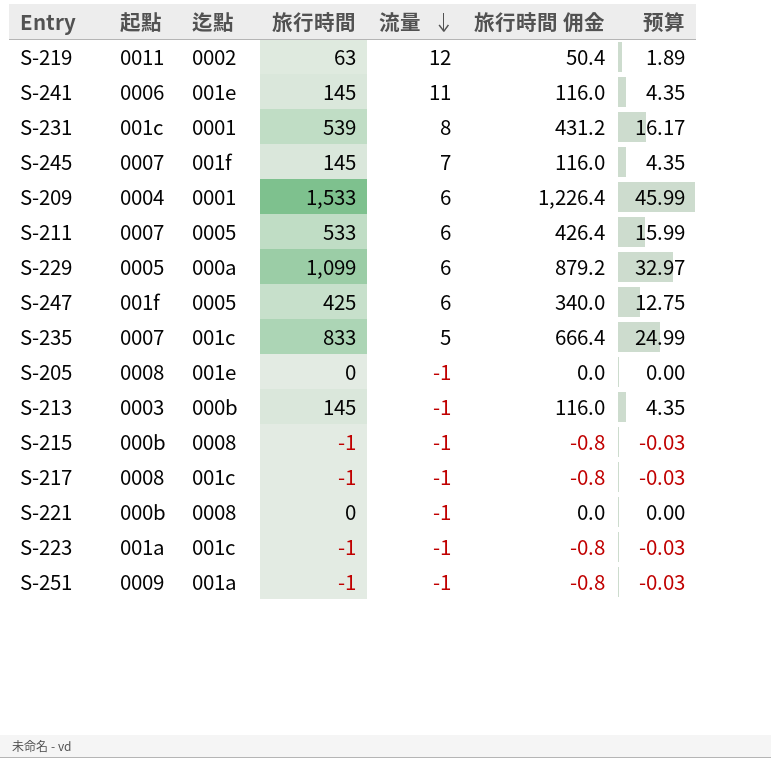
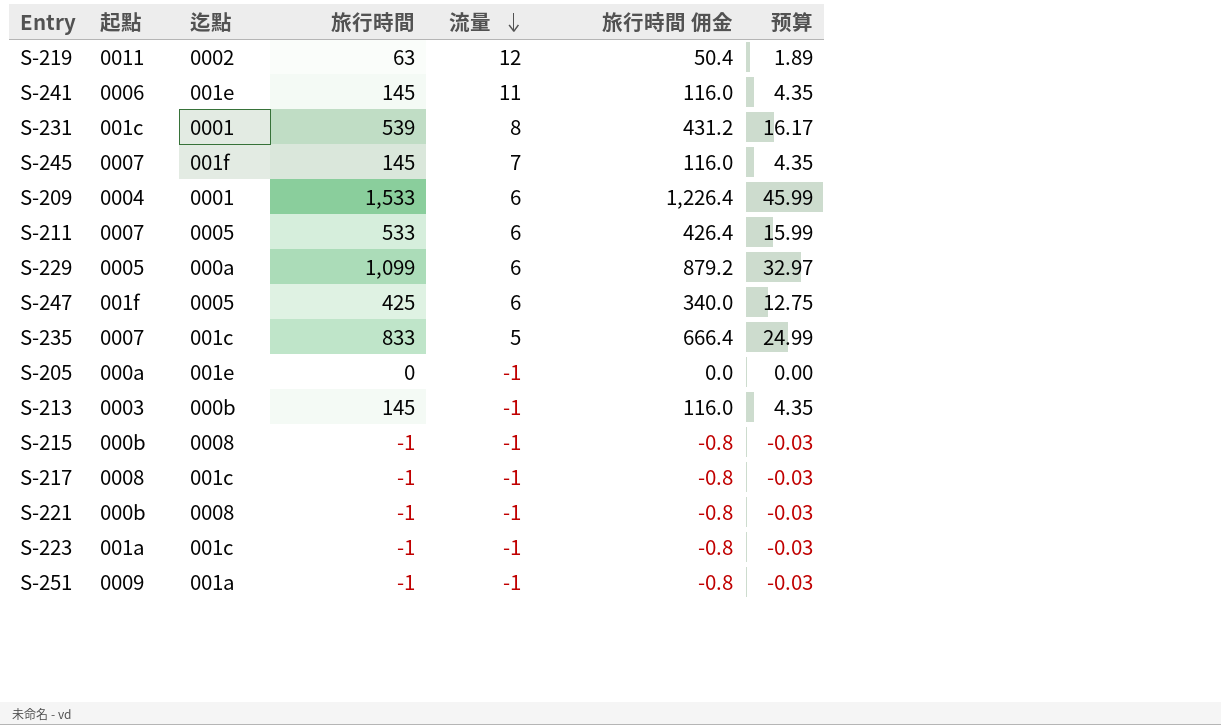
S-205 | 起點: 0008 -> 000a
S-221 | 旅行時間: 0 -> -1
S-221 | 旅行時間 佣金: 0.0 -> -0.8
S-221 | 预算: 0.00 -> -0.03

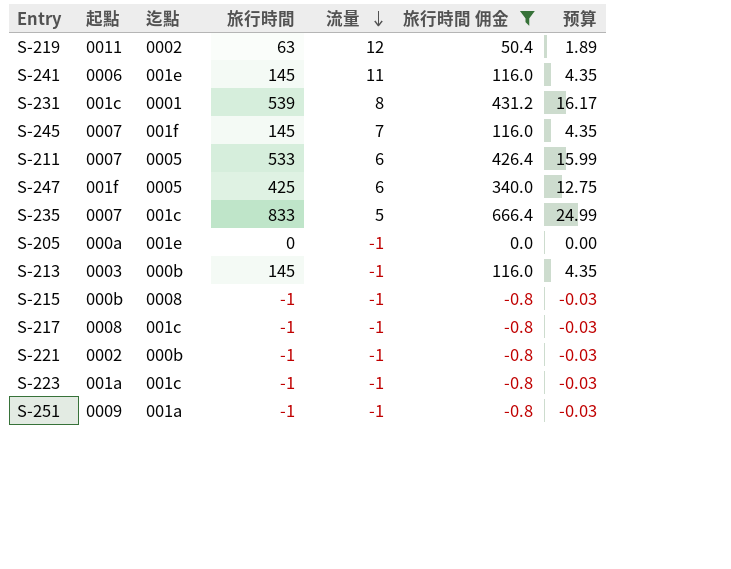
filter: none -> 旅行時間 佣金 <= 666.4
S-221 | 起點: 000b -> 0002
S-221 | 迄點: 0008 -> 000b

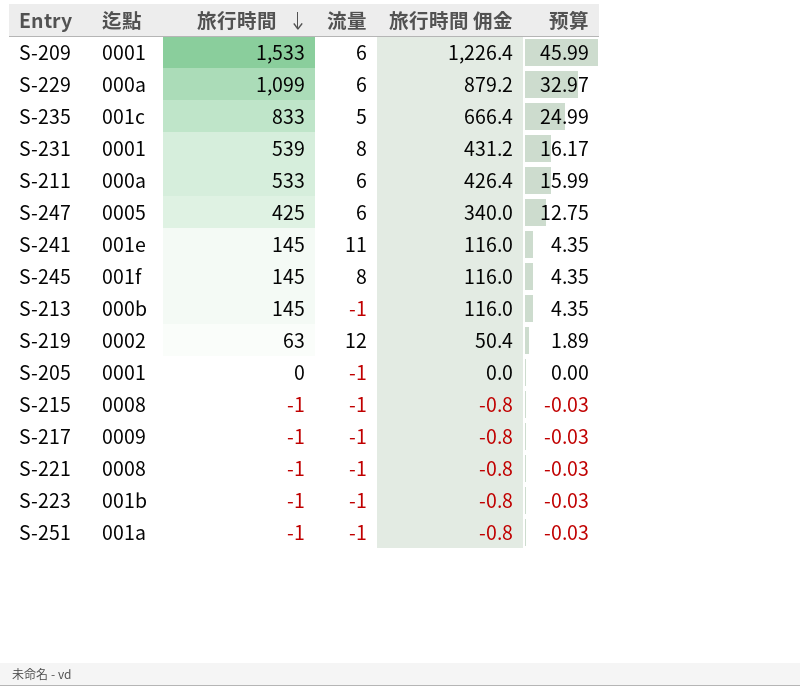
filter: 旅行時間 佣金 <= 666.4 -> none
row order: 流量 descending -> 旅行時間 descending
column 起點 | position: 2 -> none
S-211 | 迄點: 0005 -> 000a
S-245 | 流量: 7 -> 8
S-205 | 迄點: 001e -> 0001
S-217 | 迄點: 001c -> 0009
S-221 | 迄點: 000b -> 0008
S-223 | 迄點: 001c -> 001b

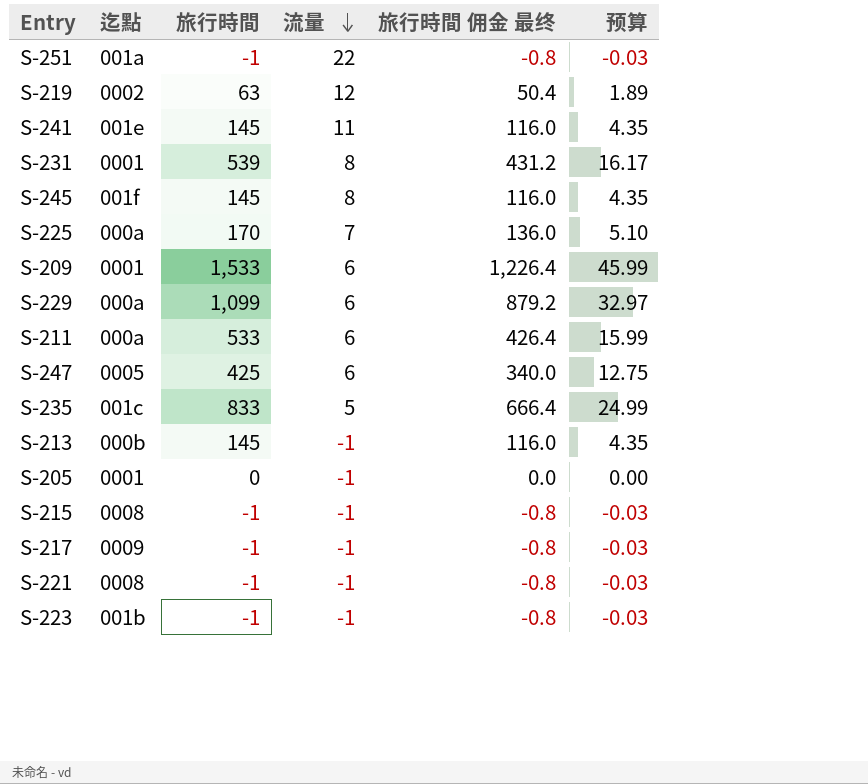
row order: 旅行時間 descending -> 流量 descending
column name: 旅行時間 佣金 -> 旅行時間 佣金 最终
S-251 | 流量: -1 -> 22
row S-225: none -> 000a | 170 | 7 | 136.0 | 5.10

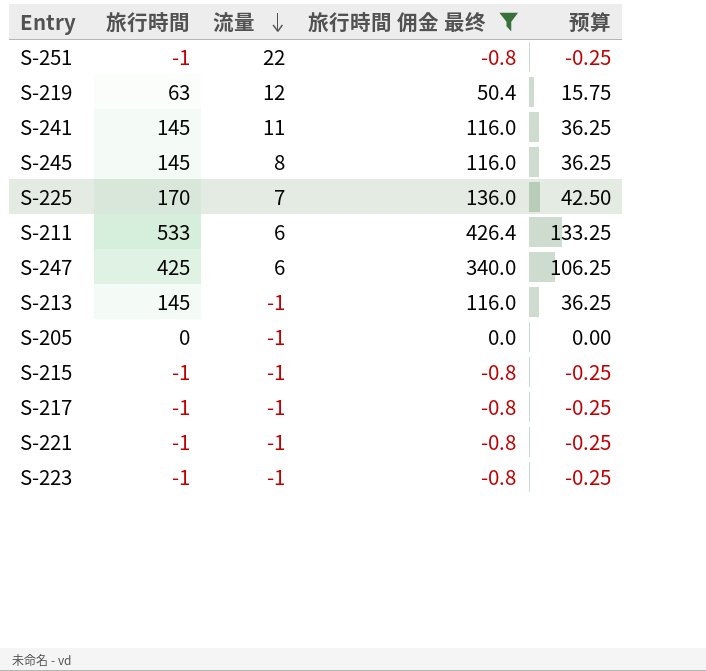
filter: none -> 旅行時間 佣金 最终 <= 426.4
column 迄點 | position: 2 -> none
column 预算 | formula: [旅行時間] * 0.03 -> [旅行時間] * 0.25

